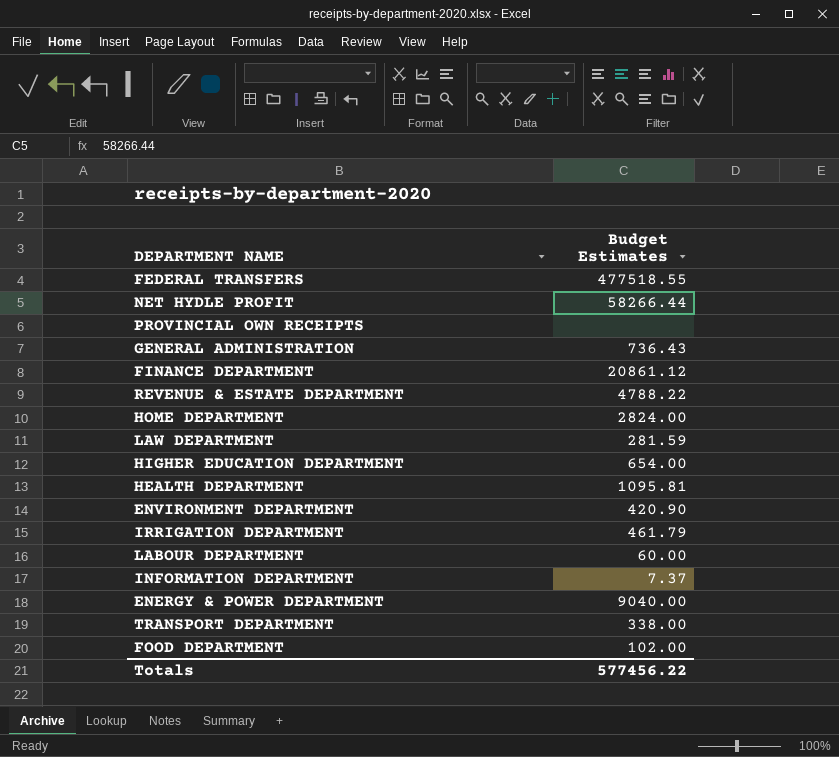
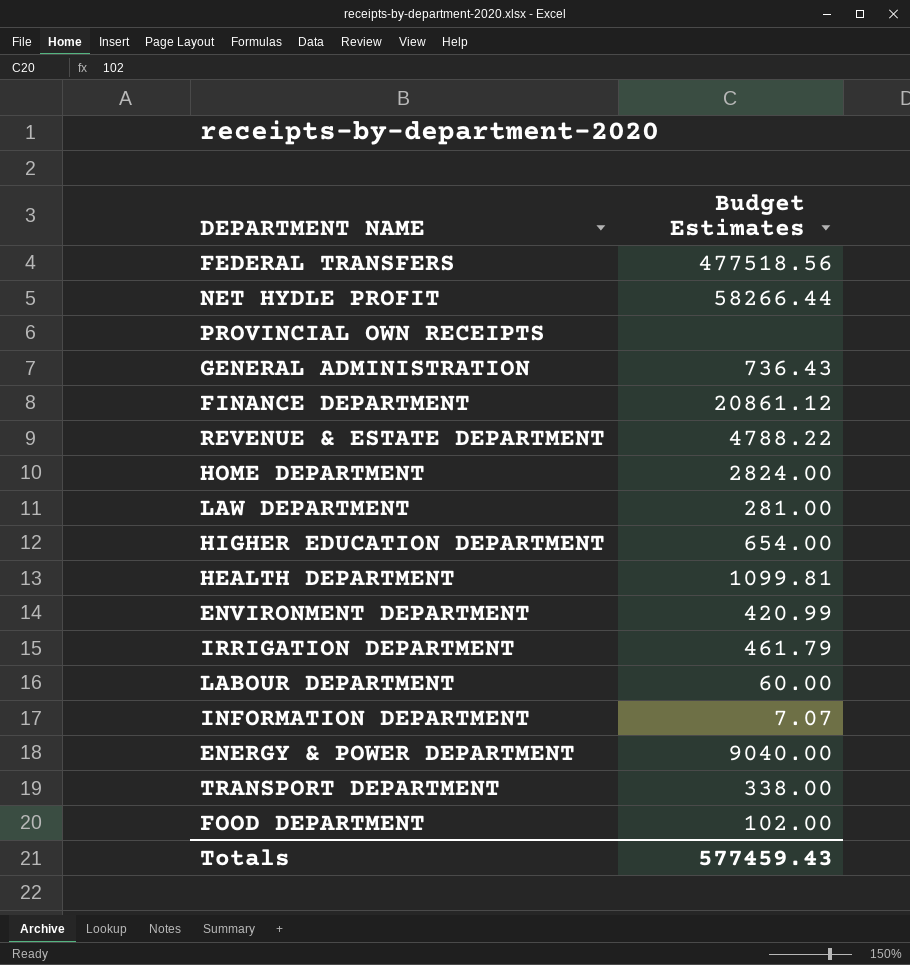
FEDERAL TRANSFERS | Budget Estimates: 477518.55 -> 477518.56
LAW DEPARTMENT | Budget Estimates: 281.59 -> 281.00
HEALTH DEPARTMENT | Budget Estimates: 1095.81 -> 1099.81
ENVIRONMENT DEPARTMENT | Budget Estimates: 420.90 -> 420.99
INFORMATION DEPARTMENT | Budget Estimates: 7.37 -> 7.07
Totals | Budget Estimates: 577456.22 -> 577459.43

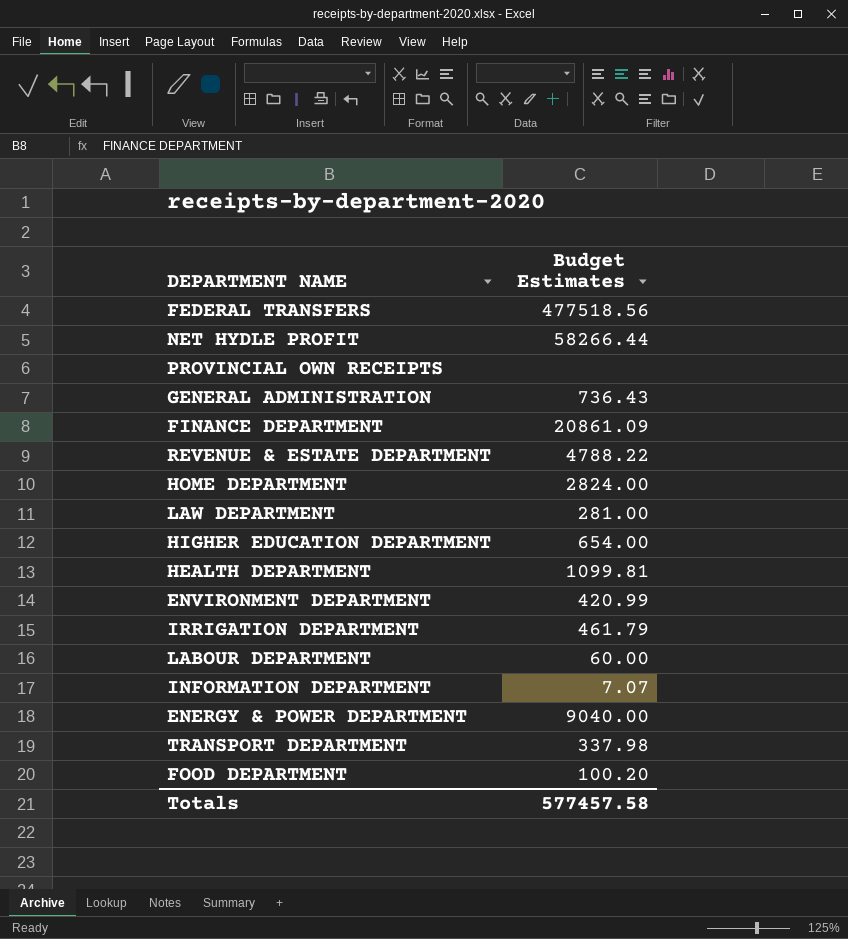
FINANCE DEPARTMENT | Budget Estimates: 20861.12 -> 20861.09
TRANSPORT DEPARTMENT | Budget Estimates: 338.00 -> 337.98
FOOD DEPARTMENT | Budget Estimates: 102.00 -> 100.20
Totals | Budget Estimates: 577459.43 -> 577457.58

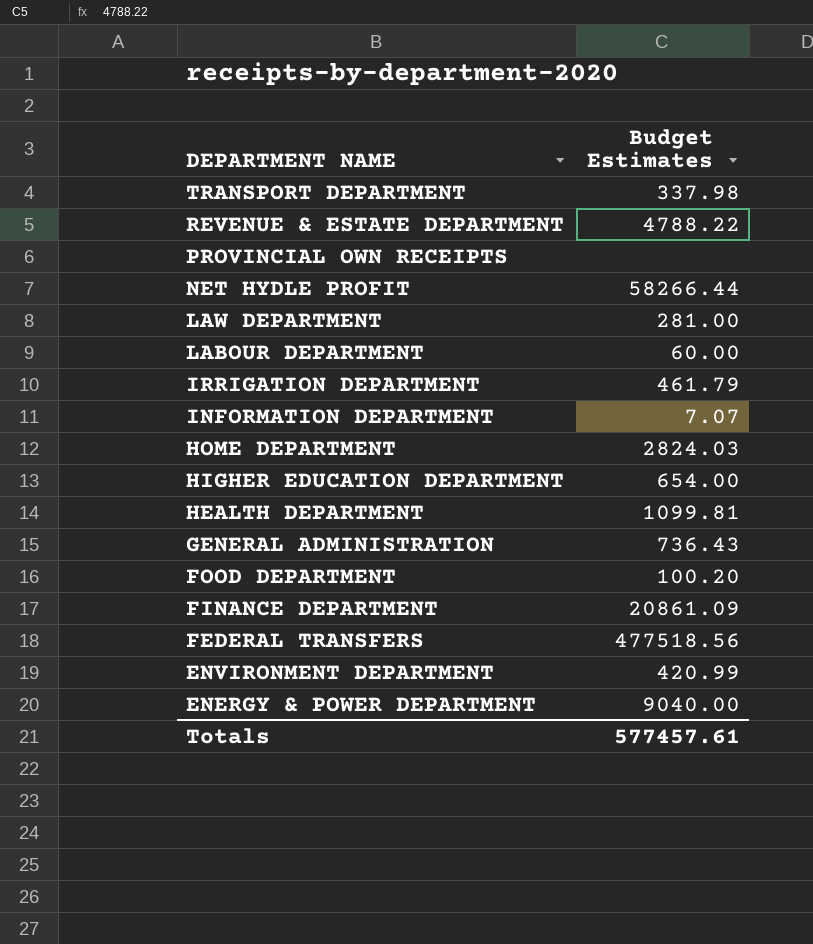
row order: none -> DEPARTMENT NAME descending
HOME DEPARTMENT | Budget Estimates: 2824.00 -> 2824.03
Totals | Budget Estimates: 577457.58 -> 577457.61

